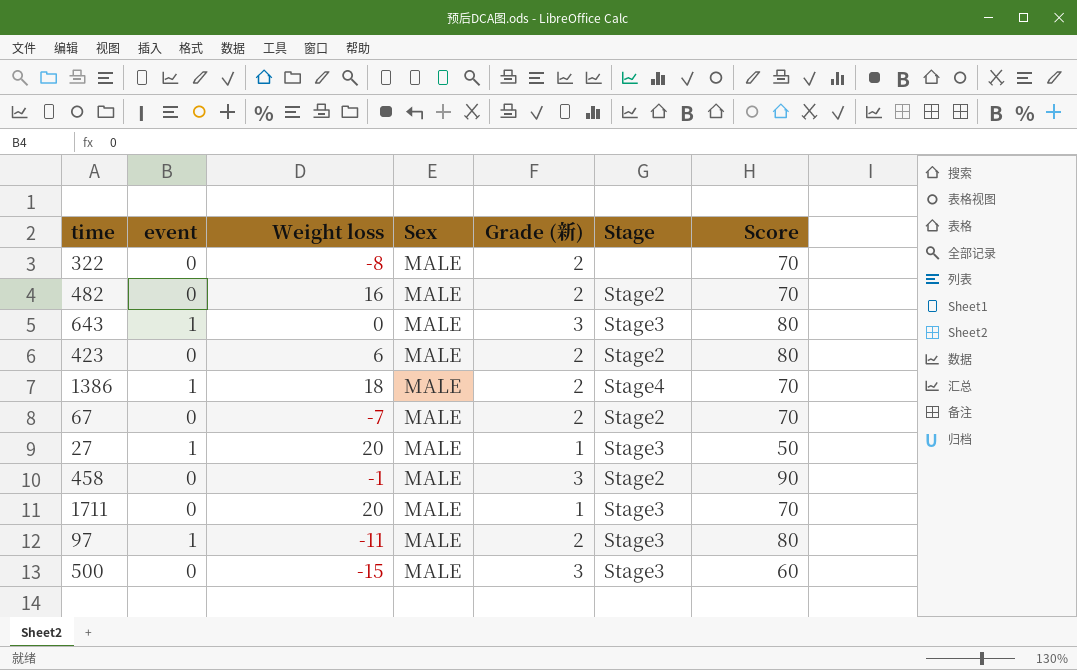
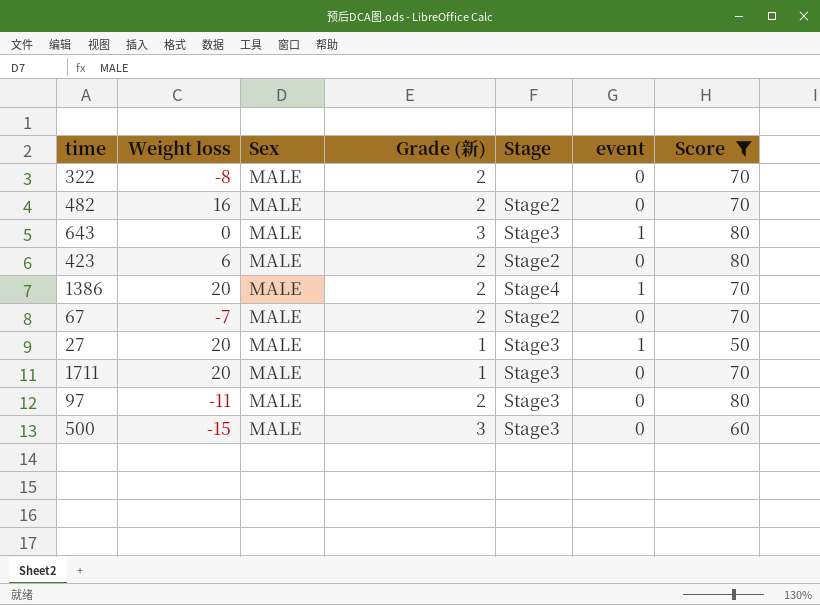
filter: none -> Score != 90
column event | position: 2 -> 6
1386 | Weight loss: 18 -> 20
97 | event: 1 -> 0

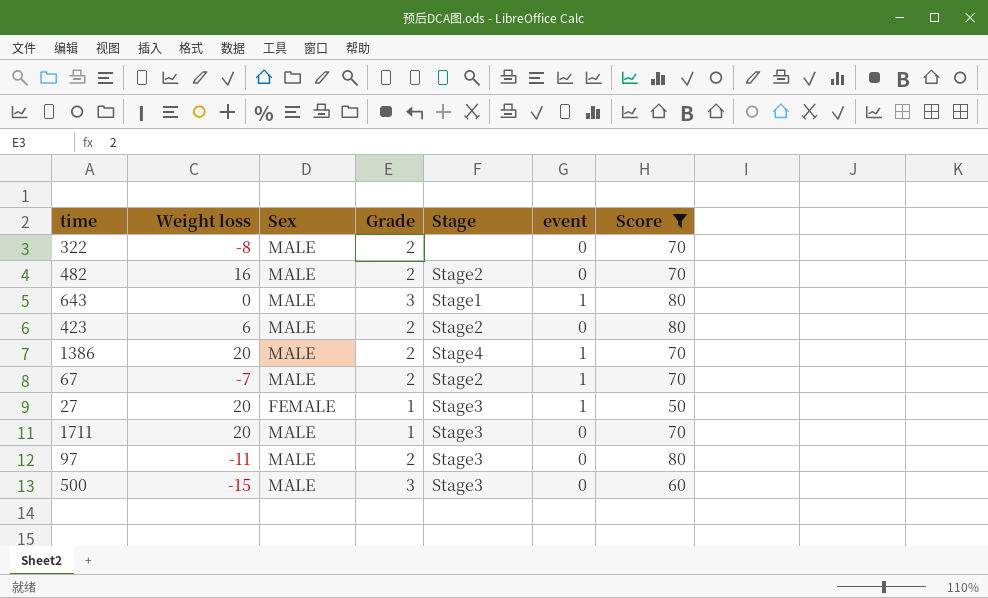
column name: Grade (新) -> Grade
643 | Stage: Stage3 -> Stage1
67 | event: 0 -> 1
27 | Sex: MALE -> FEMALE

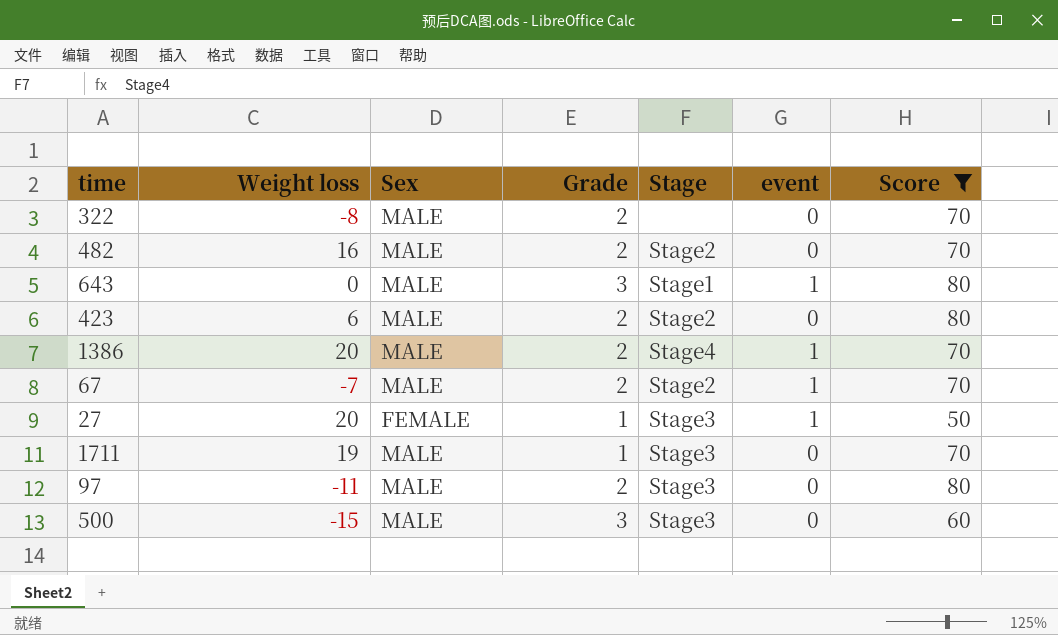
1711 | Weight loss: 20 -> 19

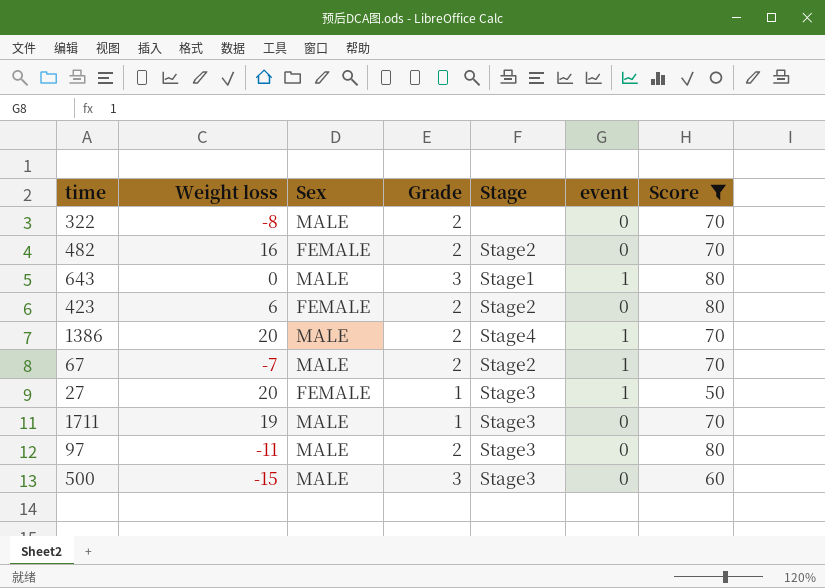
482 | Sex: MALE -> FEMALE
423 | Sex: MALE -> FEMALE

